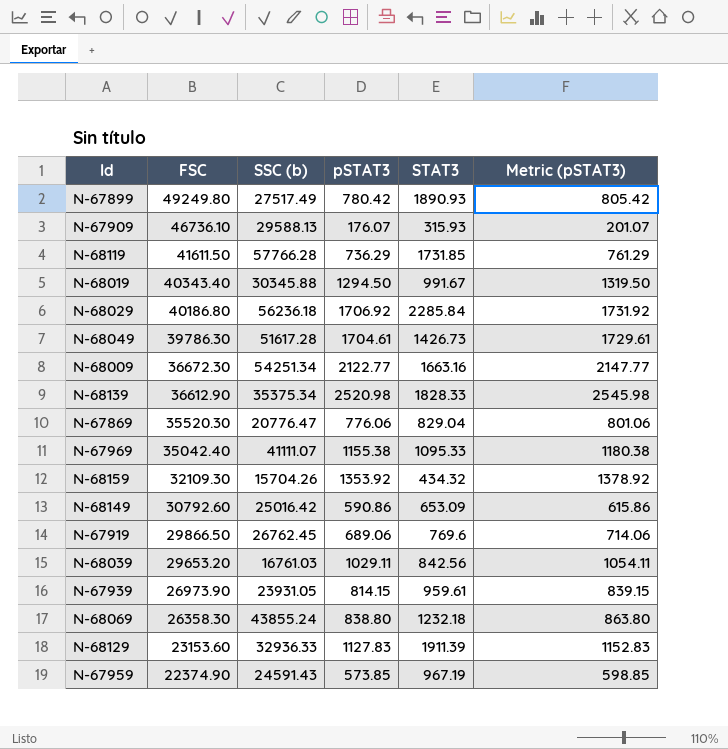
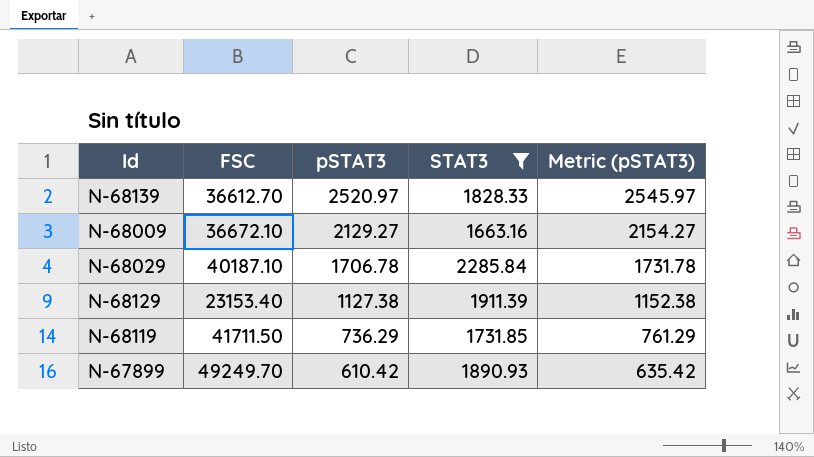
filter: none -> STAT3 >= 1663.16
row order: FSC descending -> pSTAT3 descending
column SSC (b) | position: 3 -> none
N-68139 | FSC: 36612.90 -> 36612.70
N-68139 | pSTAT3: 2520.98 -> 2520.97
N-68139 | Metric (pSTAT3): 2545.98 -> 2545.97
N-68009 | FSC: 36672.30 -> 36672.10
N-68009 | pSTAT3: 2122.77 -> 2129.27
N-68009 | Metric (pSTAT3): 2147.77 -> 2154.27
N-68029 | FSC: 40186.80 -> 40187.10
N-68029 | pSTAT3: 1706.92 -> 1706.78
N-68029 | Metric (pSTAT3): 1731.92 -> 1731.78
N-68129 | FSC: 23153.60 -> 23153.40
N-68129 | pSTAT3: 1127.83 -> 1127.38
N-68129 | Metric (pSTAT3): 1152.83 -> 1152.38
N-68119 | FSC: 41611.50 -> 41711.50
N-67899 | FSC: 49249.80 -> 49249.70
N-67899 | pSTAT3: 780.42 -> 610.42
N-67899 | Metric (pSTAT3): 805.42 -> 635.42

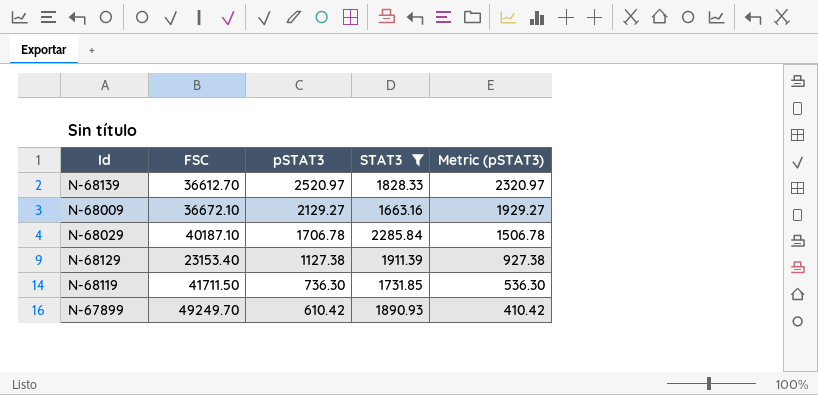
column Metric (pSTAT3) | formula: [pSTAT3] + 25 -> [pSTAT3] - 200
N-68119 | pSTAT3: 736.29 -> 736.30

